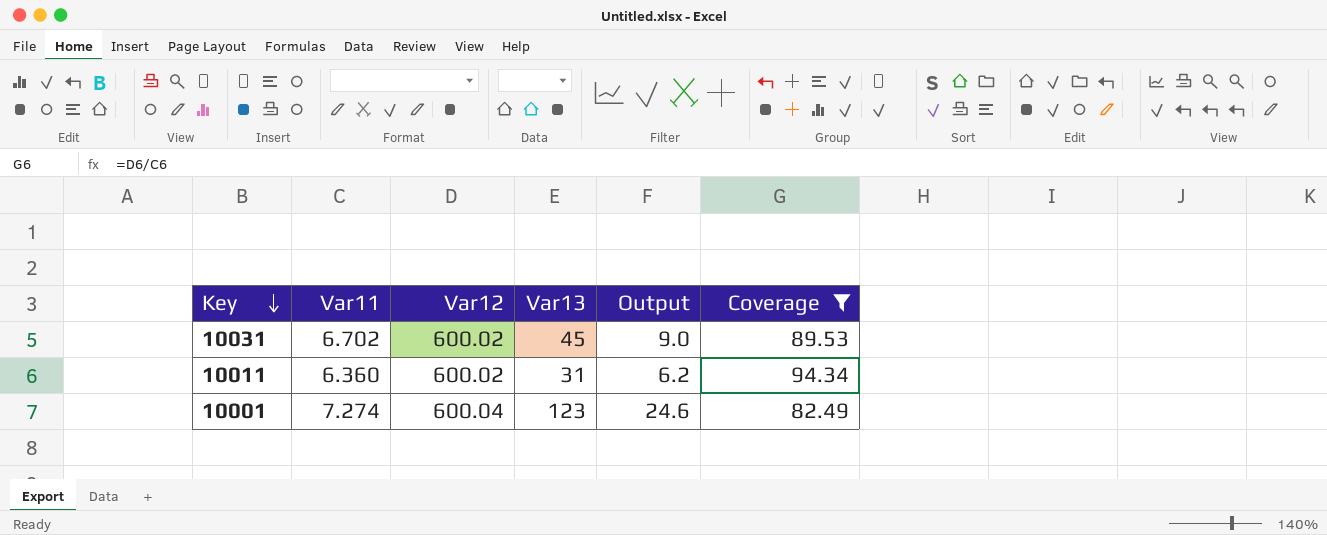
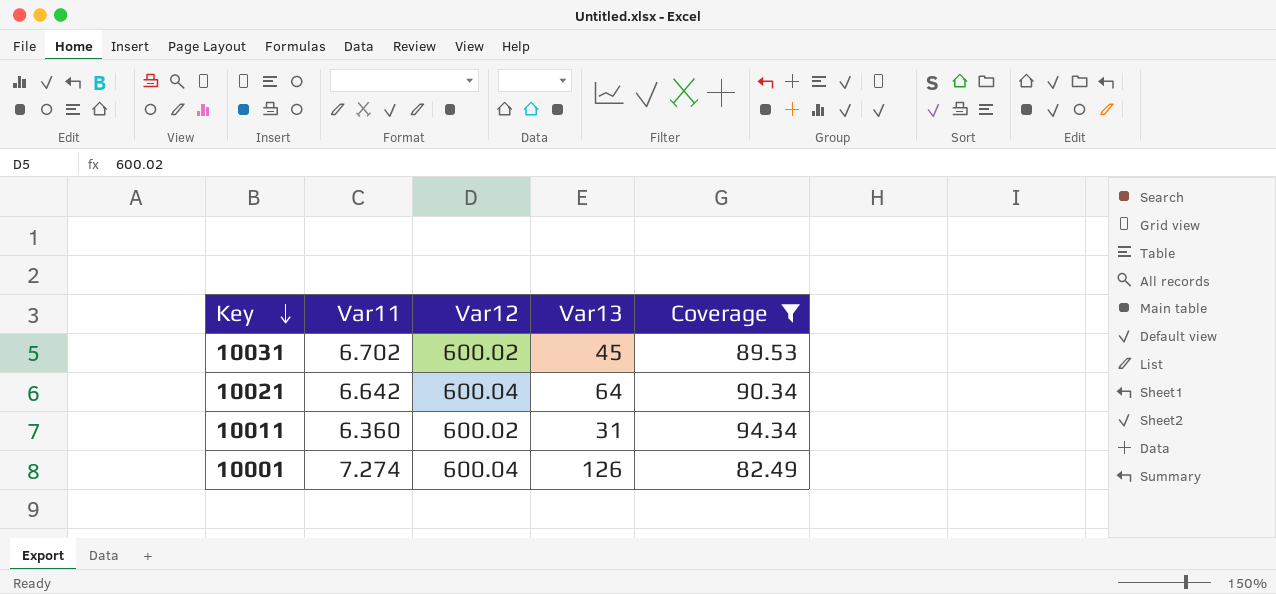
column Output | formula: [Var13] * 0.2 -> none
row 10021: none -> 6.642 | 600.04 | 64 | 90.34
10001 | Var13: 123 -> 126

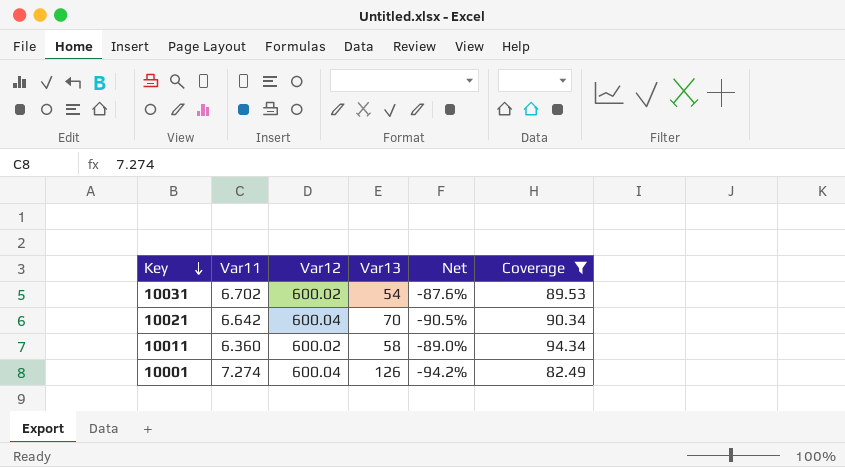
column Net | formula: none -> ([Var11] - [Var13]) / [Var13]
10031 | Var13: 45 -> 54
10021 | Var13: 64 -> 70
10011 | Var13: 31 -> 58

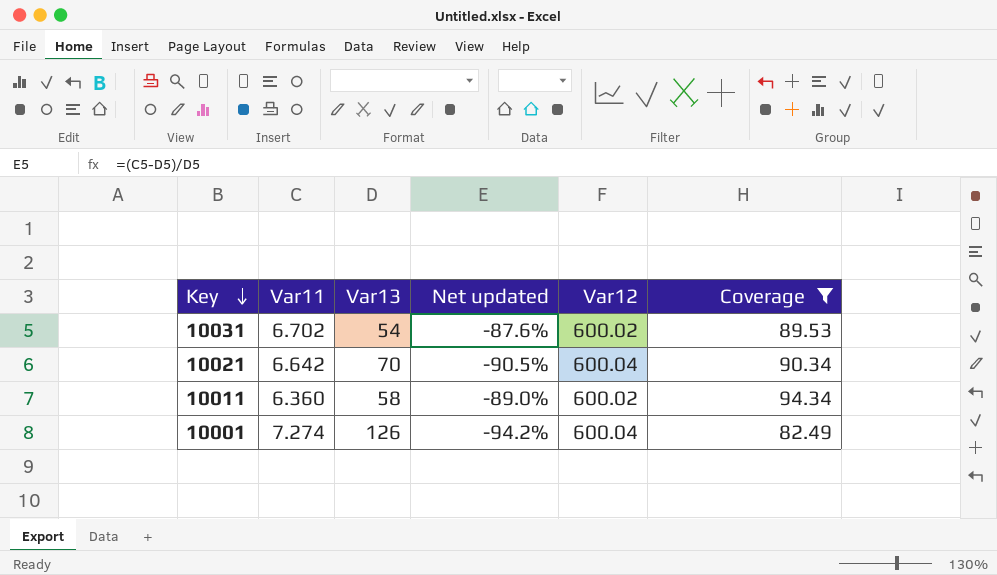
column name: Net -> Net updated
column Var12 | position: 3 -> 5

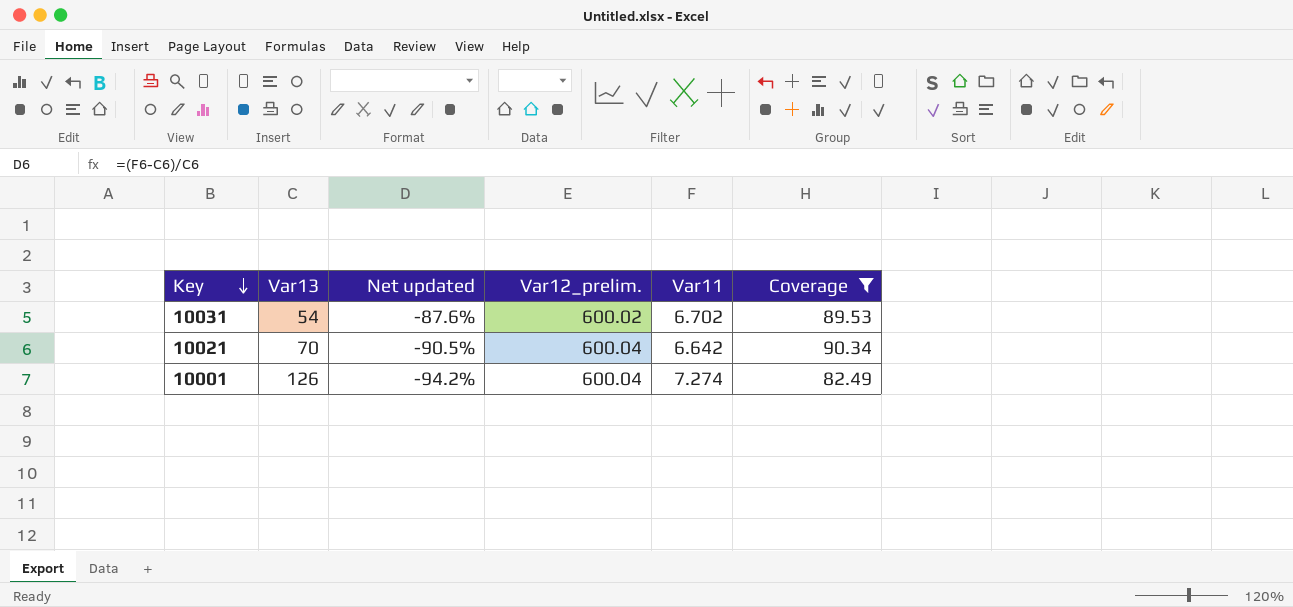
column name: Var12 -> Var12_prelim.
column Var11 | position: 2 -> 5
row 10011: 6.360 | 58 | -89.0% | 600.02 | 94.34 -> none

